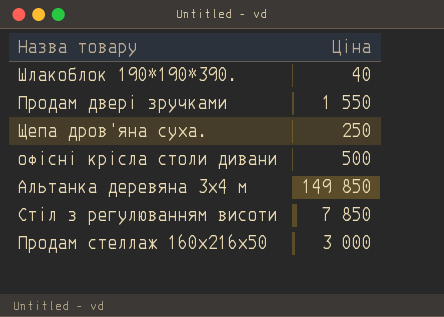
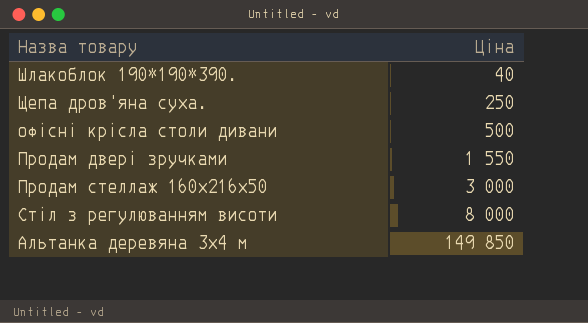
row order: none -> Ціна ascending
Стіл з регулюванням висоти | Ціна: 7 850 -> 8 000

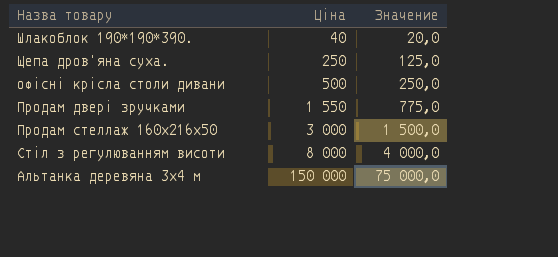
column Значение | formula: none -> [Ціна] * 0,5
Альтанка деревяна 3х4 м | Ціна: 149 850 -> 150 000

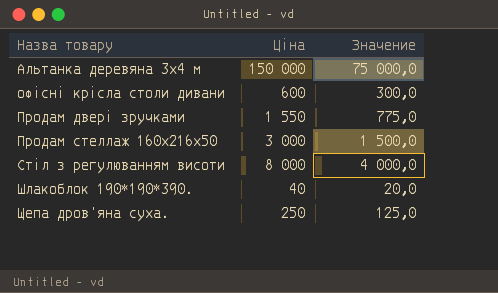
row order: Ціна ascending -> Назва товару ascending
офісні крісла столи дивани | Ціна: 500 -> 600
офісні крісла столи дивани | Значение: 250,0 -> 300,0

